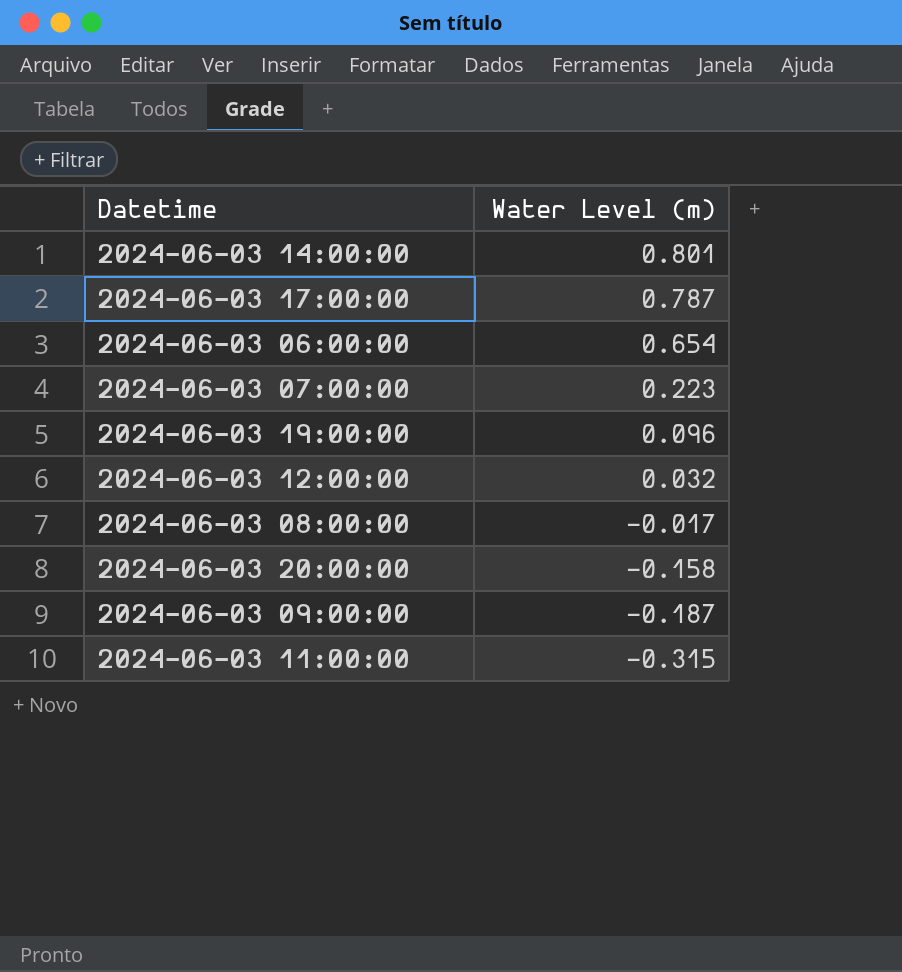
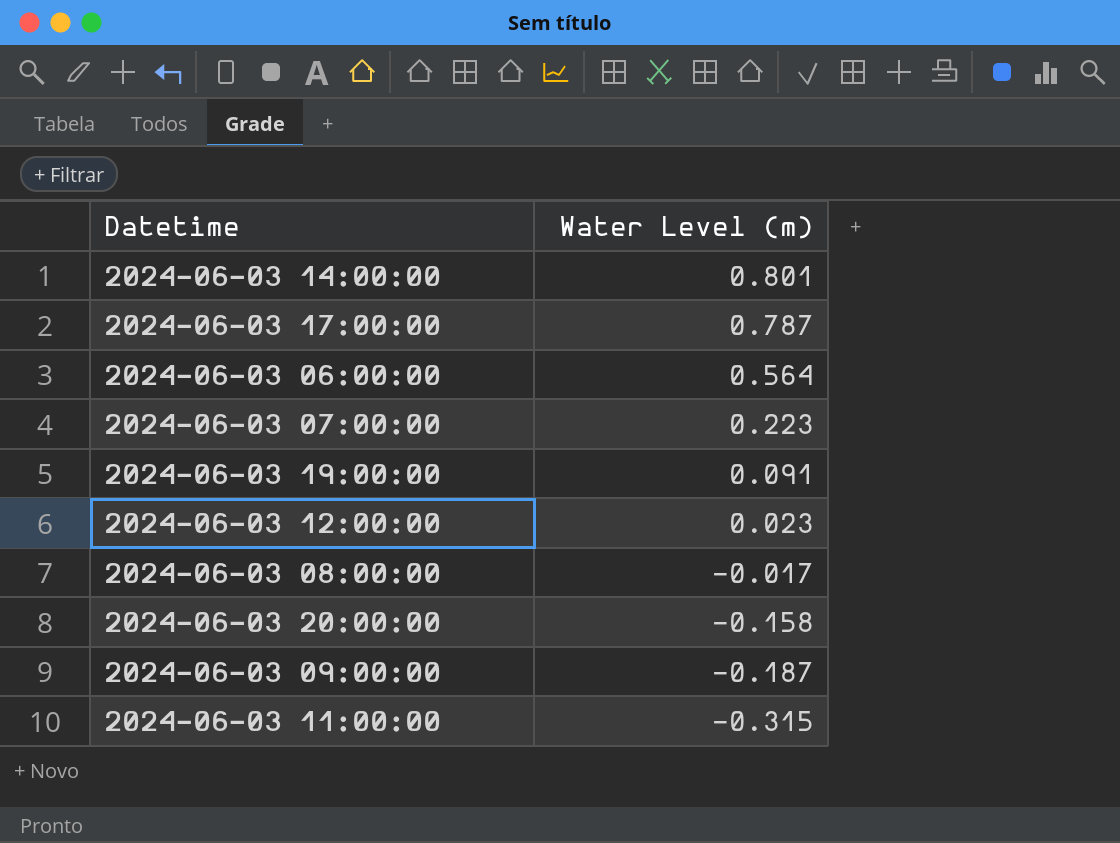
2024-06-03 06:00:00 | Water Level (m): 0.654 -> 0.564
2024-06-03 19:00:00 | Water Level (m): 0.096 -> 0.091
2024-06-03 12:00:00 | Water Level (m): 0.032 -> 0.023

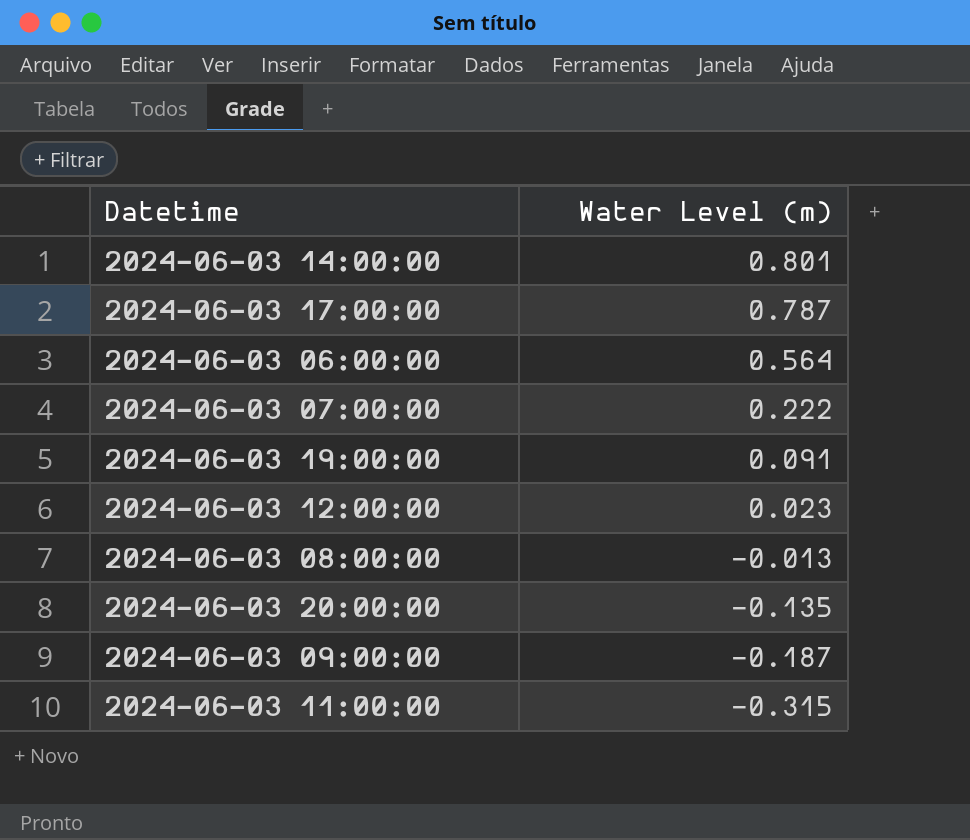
2024-06-03 07:00:00 | Water Level (m): 0.223 -> 0.222
2024-06-03 08:00:00 | Water Level (m): -0.017 -> -0.013
2024-06-03 20:00:00 | Water Level (m): -0.158 -> -0.135

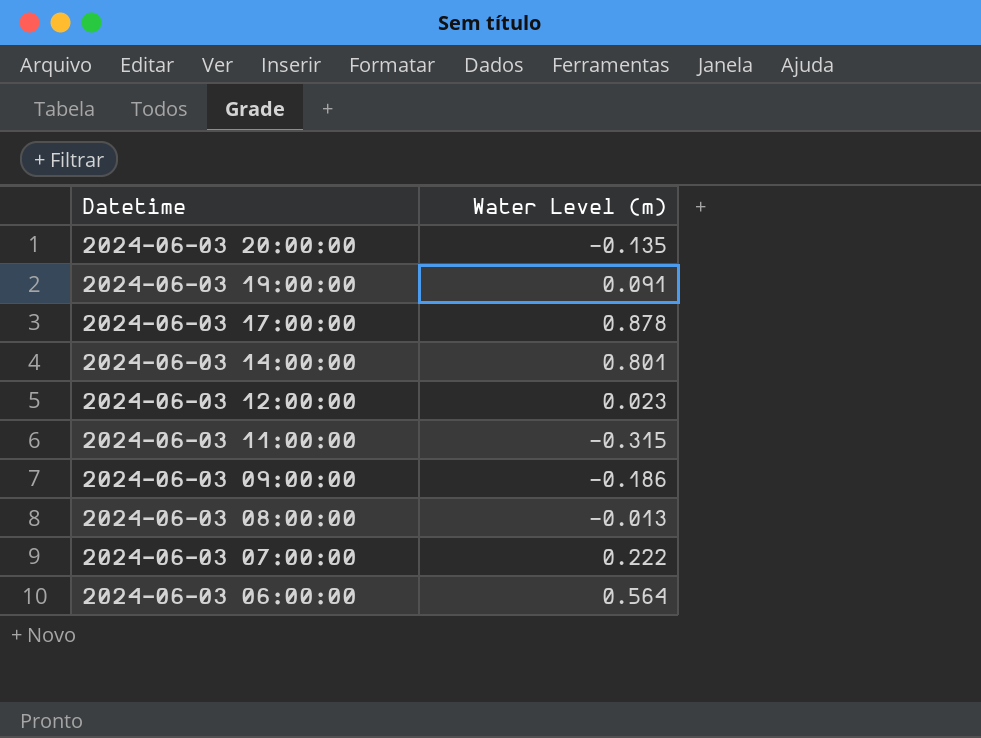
row order: Water Level (m) descending -> Datetime descending
2024-06-03 17:00:00 | Water Level (m): 0.787 -> 0.878
2024-06-03 09:00:00 | Water Level (m): -0.187 -> -0.186

